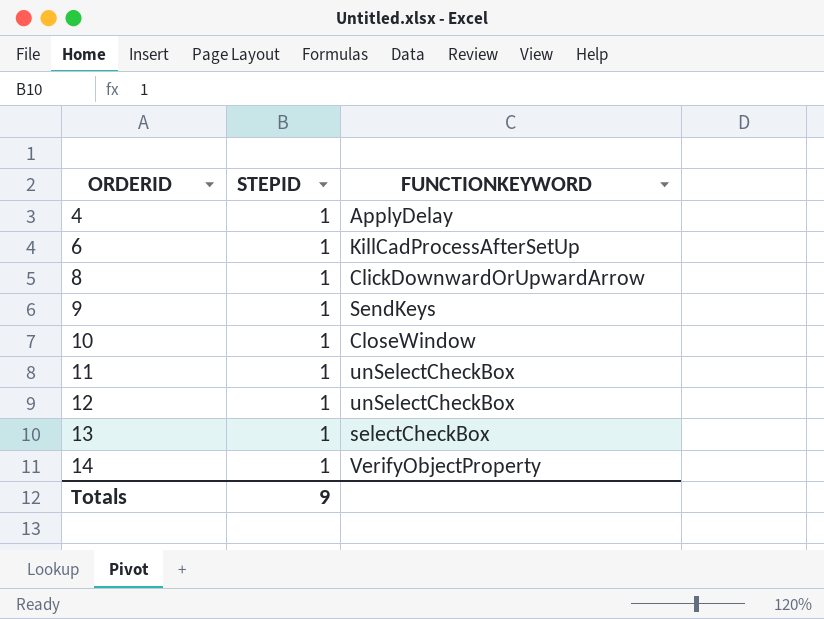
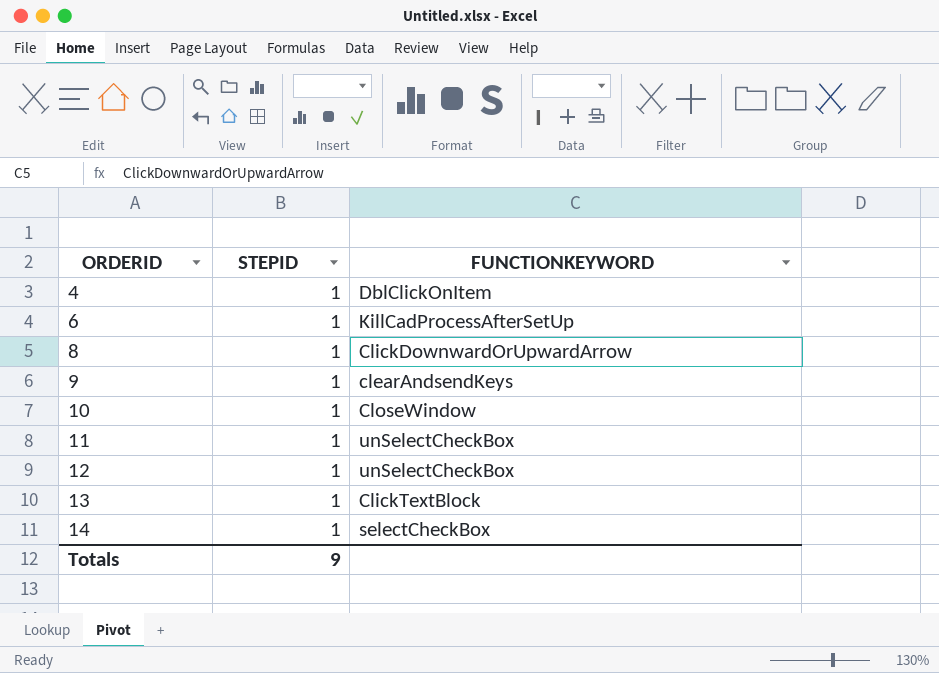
4 | FUNCTIONKEYWORD: ApplyDelay -> DblClickOnItem
9 | FUNCTIONKEYWORD: SendKeys -> clearAndsendKeys
13 | FUNCTIONKEYWORD: selectCheckBox -> ClickTextBlock
14 | FUNCTIONKEYWORD: VerifyObjectProperty -> selectCheckBox

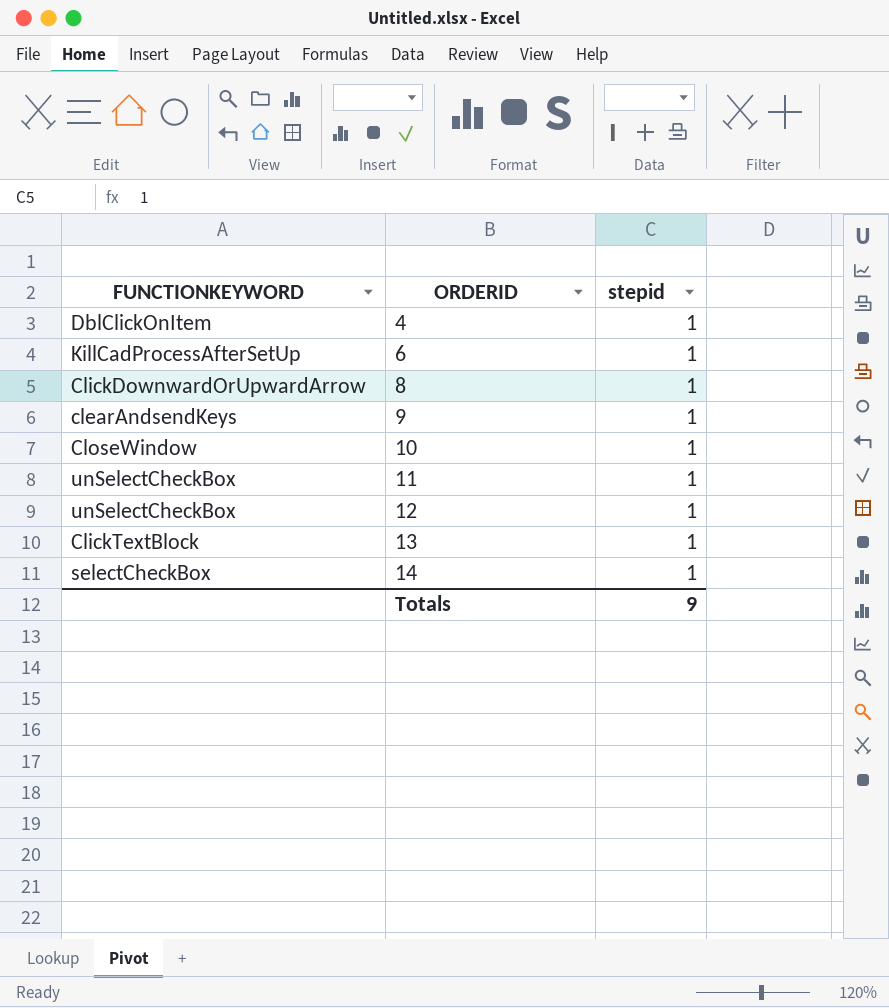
column FUNCTIONKEYWORD | position: 3 -> 1
column name: STEPID -> stepid

